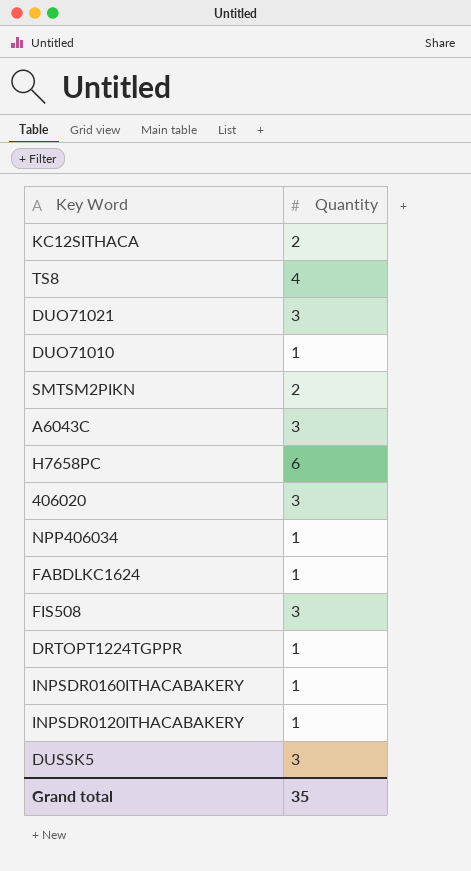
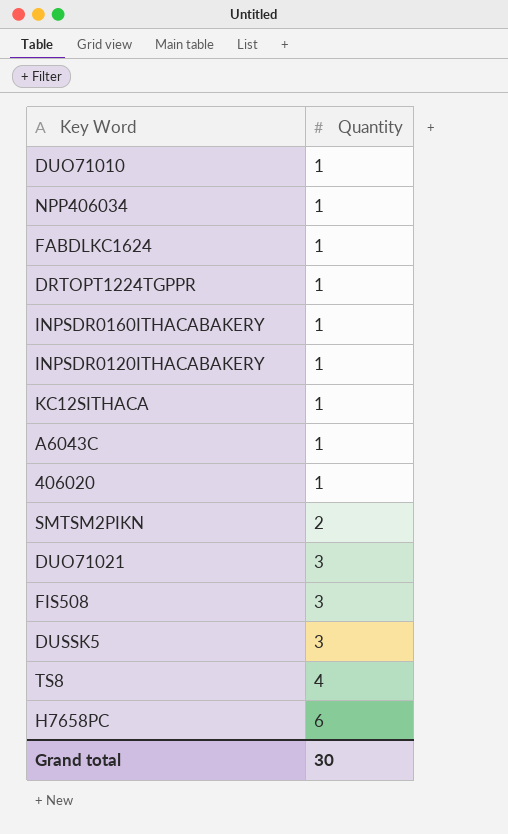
row order: none -> Quantity ascending
KC12SITHACA | Quantity: 2 -> 1
A6043C | Quantity: 3 -> 1
406020 | Quantity: 3 -> 1
Grand total | Quantity: 35 -> 30

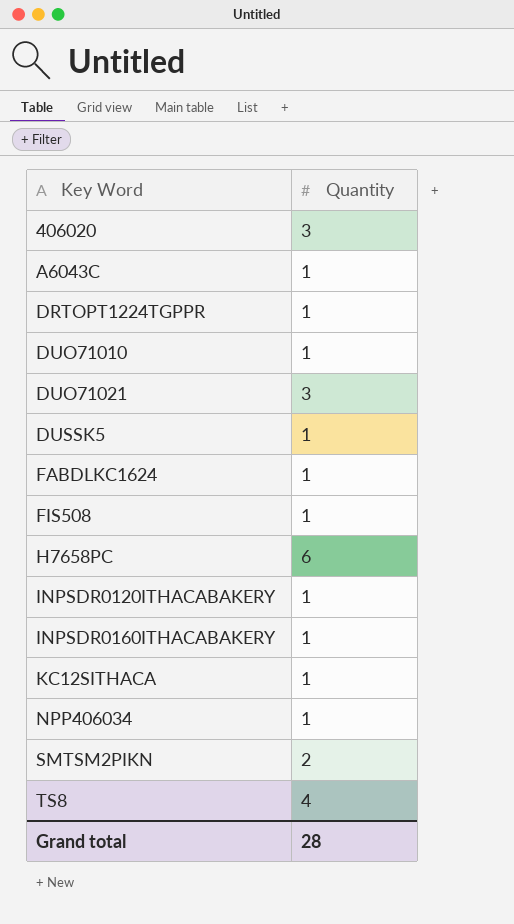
row order: Quantity ascending -> Key Word ascending
406020 | Quantity: 1 -> 3
DUSSK5 | Quantity: 3 -> 1
FIS508 | Quantity: 3 -> 1
Grand total | Quantity: 30 -> 28

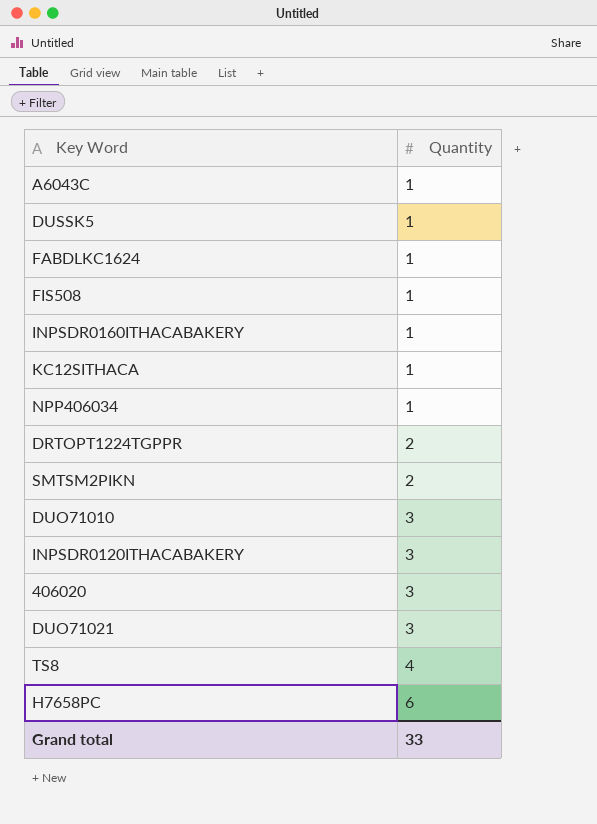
row order: Key Word ascending -> Quantity ascending
DRTOPT1224TGPPR | Quantity: 1 -> 2
DUO71010 | Quantity: 1 -> 3
INPSDR0120ITHACABAKERY | Quantity: 1 -> 3
Grand total | Quantity: 28 -> 33

